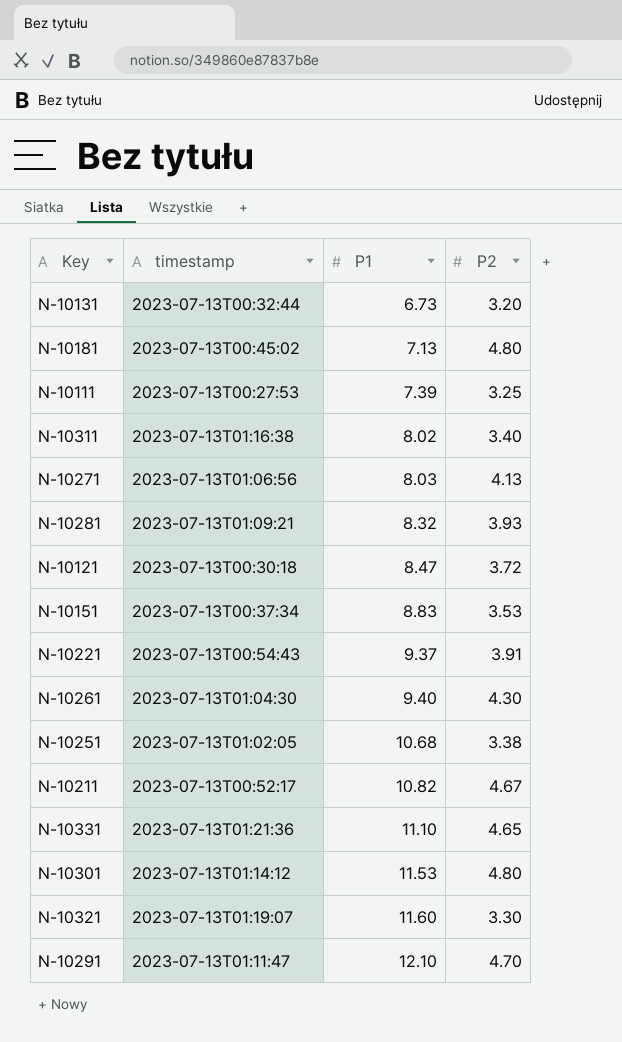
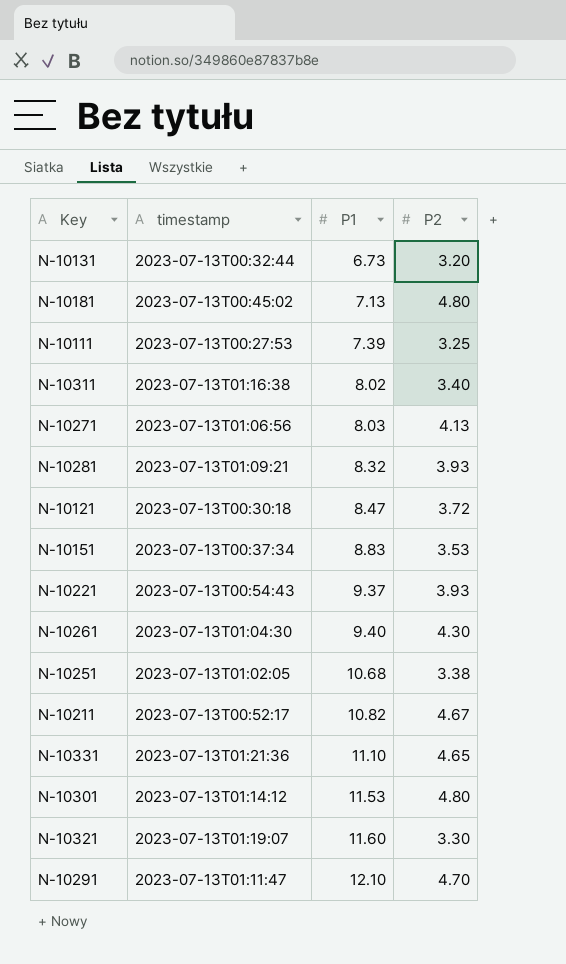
N-10221 | P2: 3.91 -> 3.93

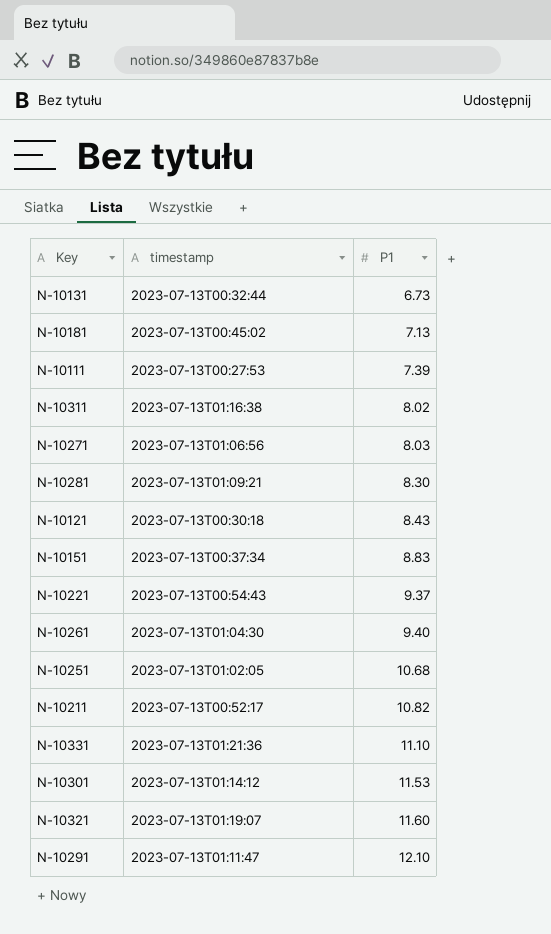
column P2 | position: 4 -> none
N-10281 | P1: 8.32 -> 8.30
N-10121 | P1: 8.47 -> 8.43

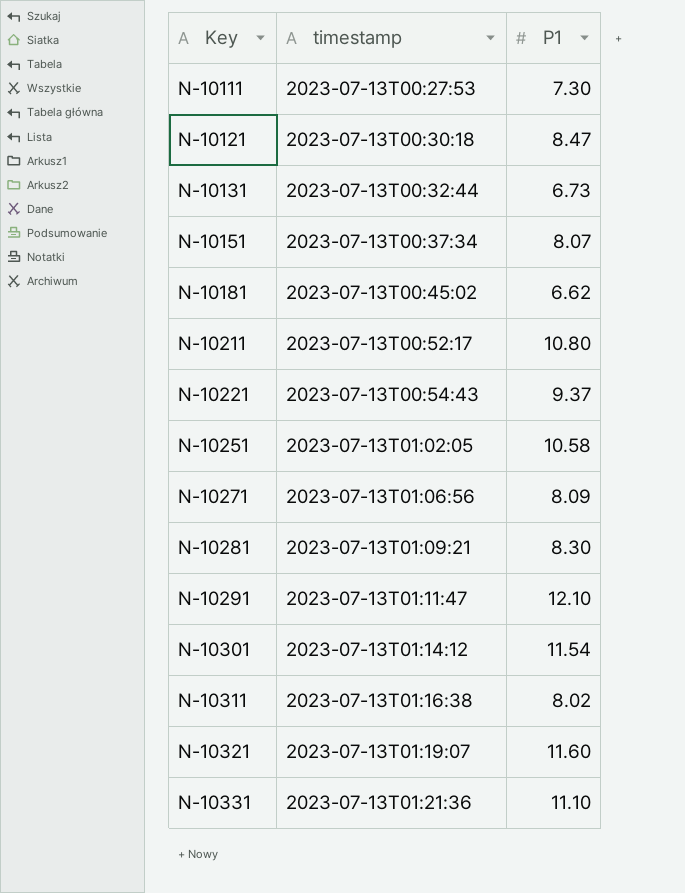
row order: P1 ascending -> Key ascending
row N-10261: 2023-07-13T01:04:30 | 9.40 -> none
N-10111 | P1: 7.39 -> 7.30
N-10121 | P1: 8.43 -> 8.47
N-10151 | P1: 8.83 -> 8.07
N-10181 | P1: 7.13 -> 6.62
N-10211 | P1: 10.82 -> 10.80
N-10251 | P1: 10.68 -> 10.58
N-10271 | P1: 8.03 -> 8.09
N-10301 | P1: 11.53 -> 11.54

